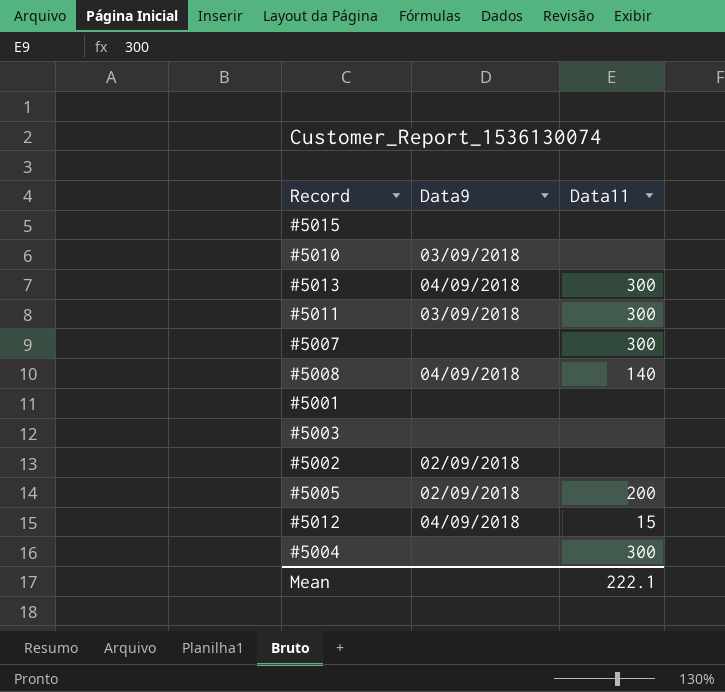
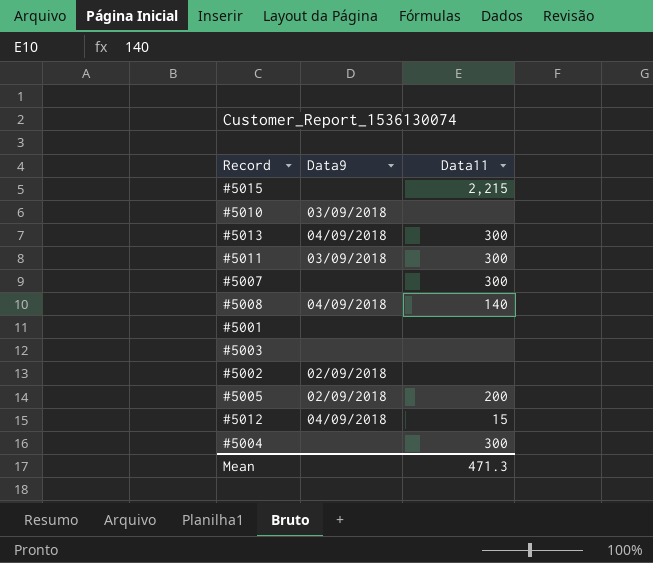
#5015 | Data11: none -> 2,215
Mean | Data11: 222.1 -> 471.3

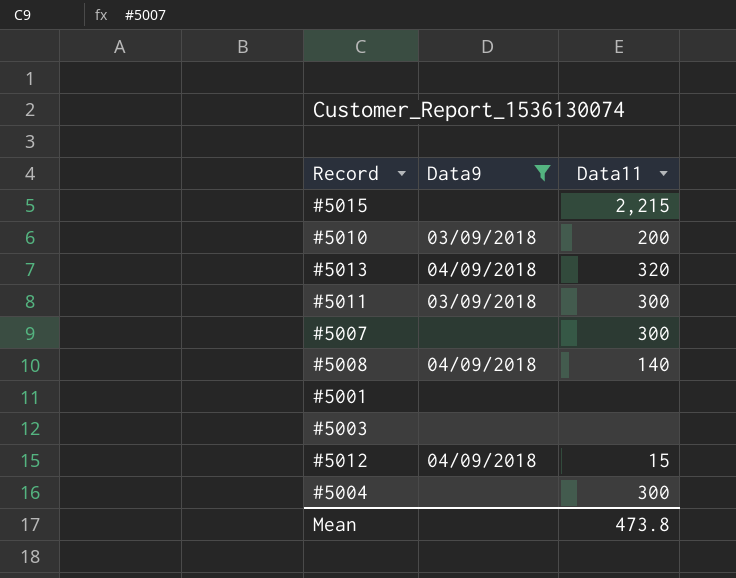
filter: none -> Data9 != 02/09/2018
#5010 | Data11: none -> 200
#5013 | Data11: 300 -> 320
Mean | Data11: 471.3 -> 473.8

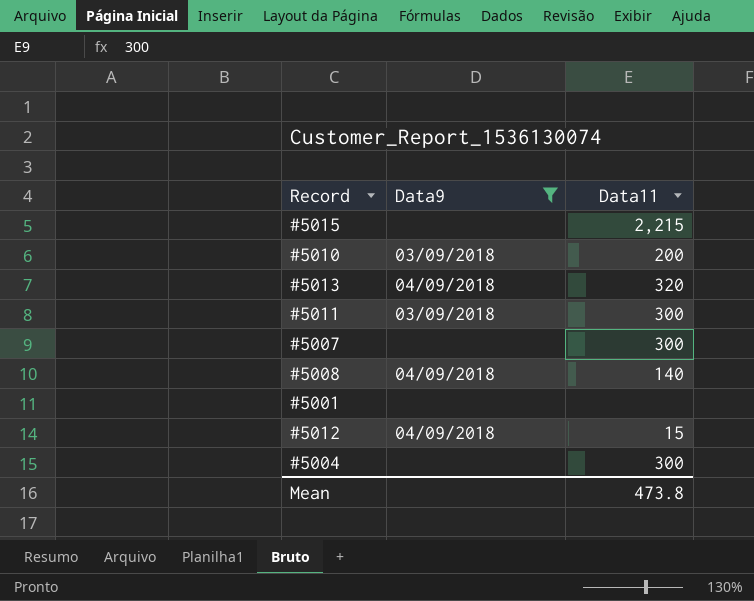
row #5003: none | none -> none

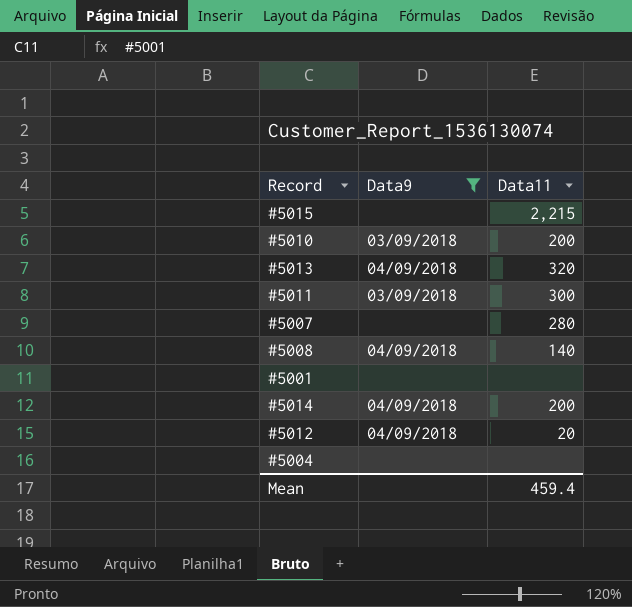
#5007 | Data11: 300 -> 280
row #5014: none -> 04/09/2018 | 200
#5012 | Data11: 15 -> 20
#5004 | Data11: 300 -> none
Mean | Data11: 473.8 -> 459.4

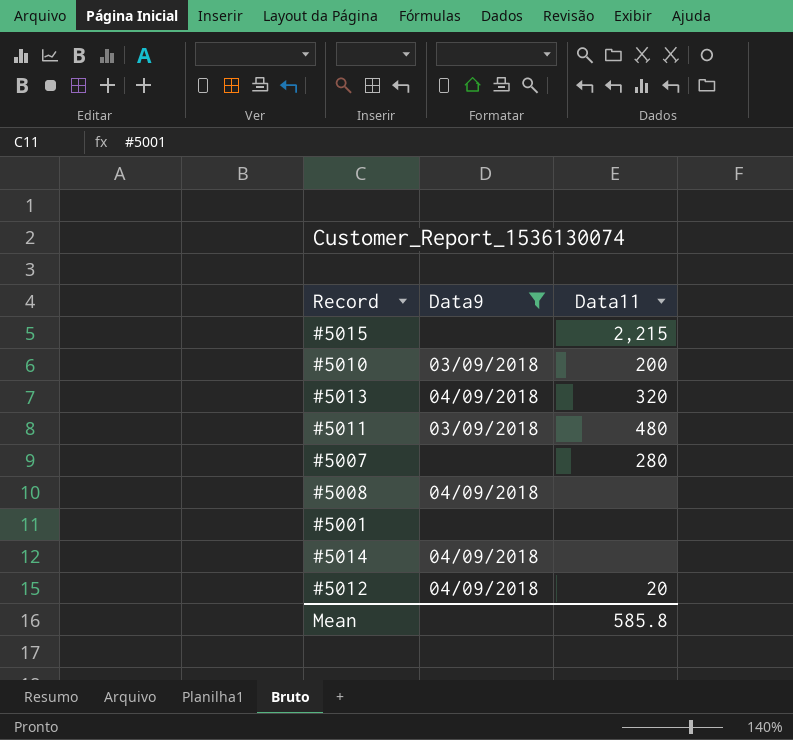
row #5004: none | none -> none
#5011 | Data11: 300 -> 480
#5008 | Data11: 140 -> none
#5014 | Data11: 200 -> none
Mean | Data11: 459.4 -> 585.8

